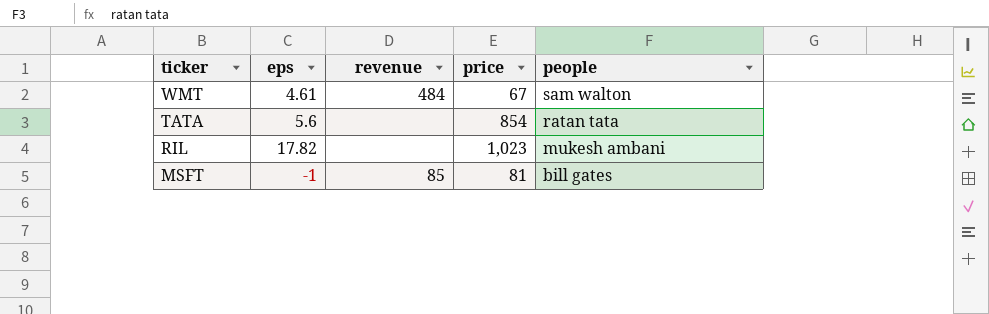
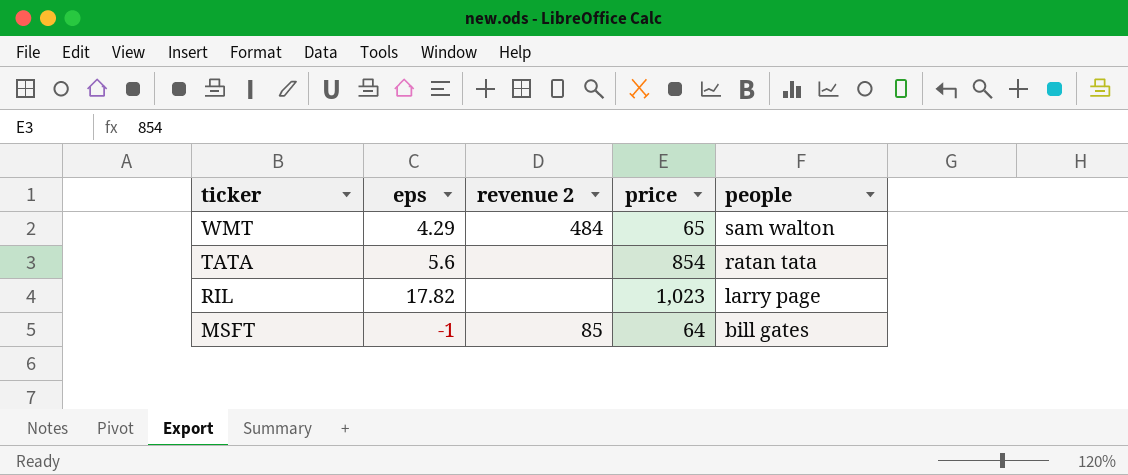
column name: revenue -> revenue 2
WMT | eps: 4.61 -> 4.29
WMT | price: 67 -> 65
RIL | people: mukesh ambani -> larry page
MSFT | price: 81 -> 64

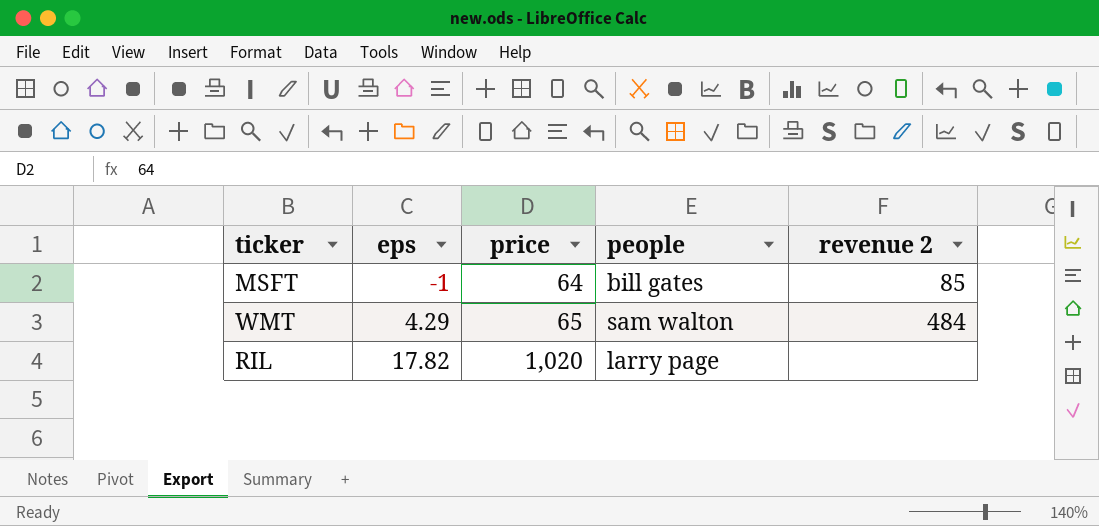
row order: ticker descending -> eps ascending
column revenue 2 | position: 3 -> 5
row TATA: 5.6 | none | 854 | ratan tata -> none
RIL | price: 1,023 -> 1,020

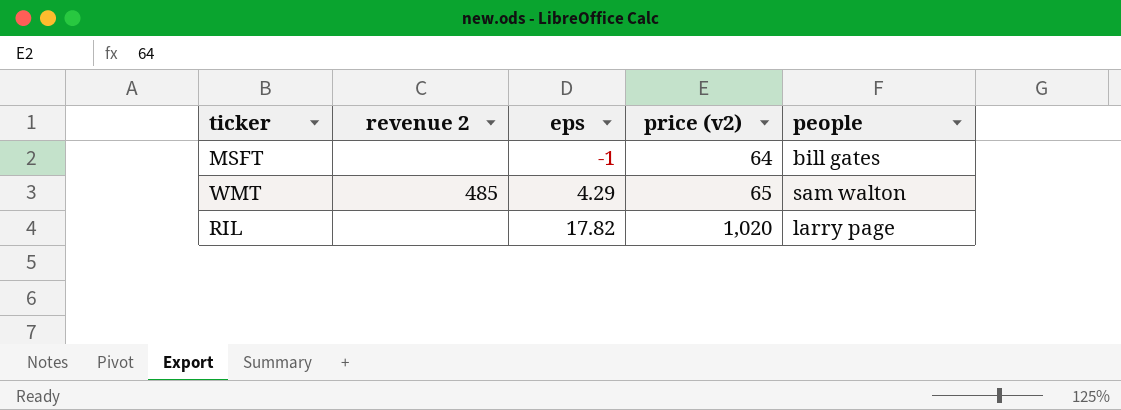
column revenue 2 | position: 5 -> 2
column name: price -> price (v2)
MSFT | revenue 2: 85 -> none
WMT | revenue 2: 484 -> 485

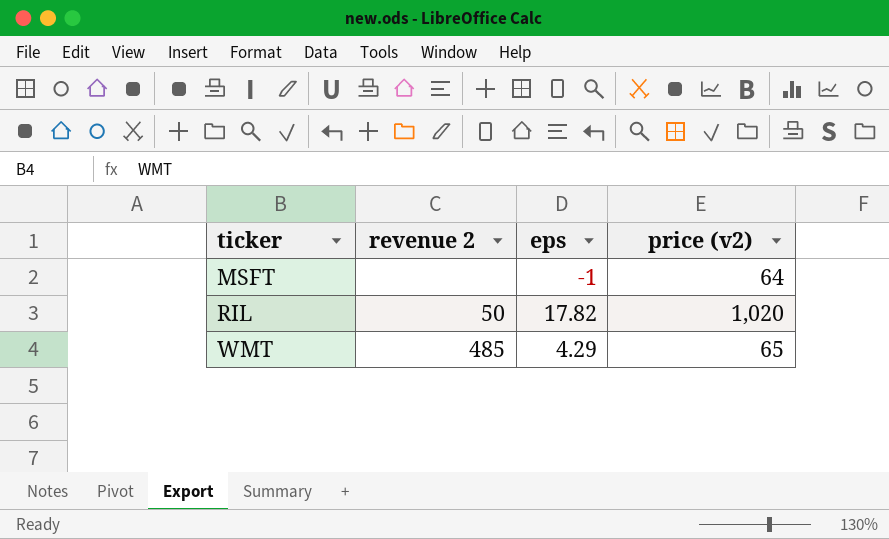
row order: eps ascending -> ticker ascending
column people | position: 5 -> none
RIL | revenue 2: none -> 50

